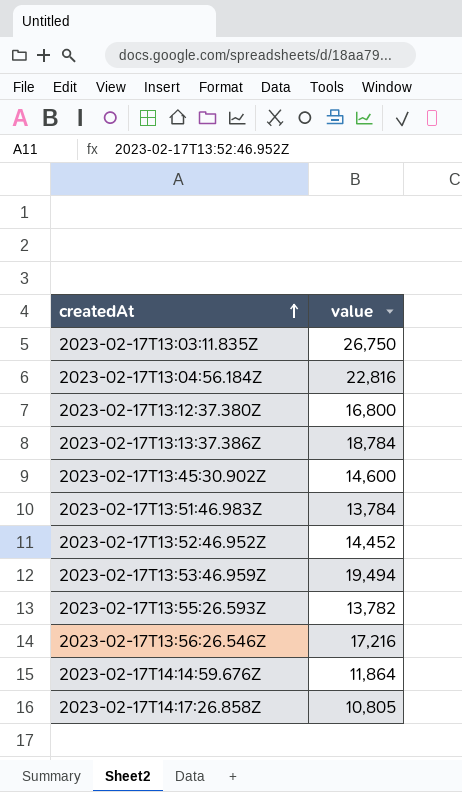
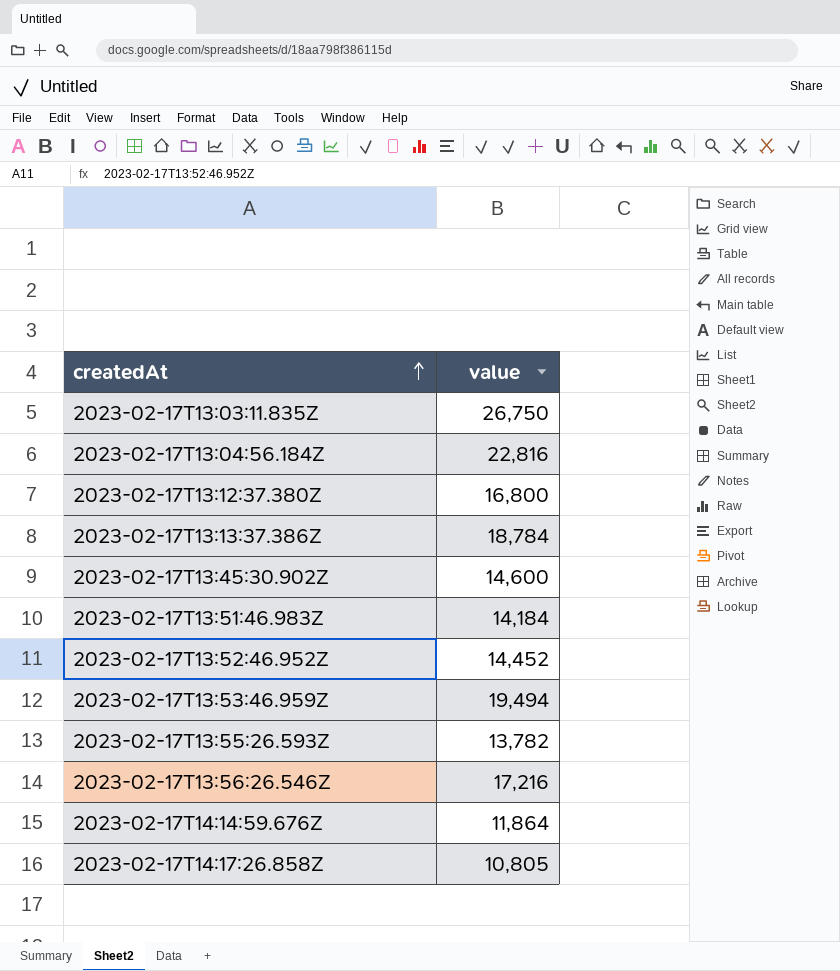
2023-02-17T13:51:46.983Z | value: 13,784 -> 14,184

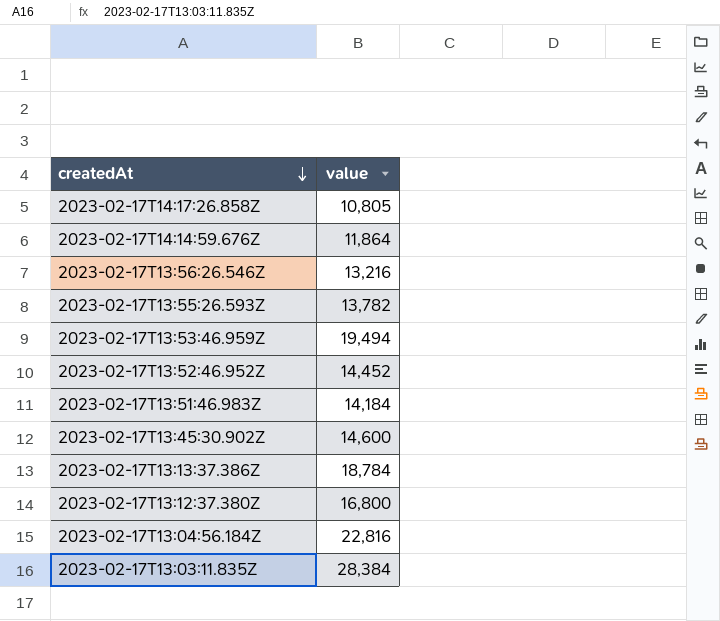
row order: createdAt ascending -> createdAt descending
2023-02-17T13:56:26.546Z | value: 17,216 -> 13,216
2023-02-17T13:03:11.835Z | value: 26,750 -> 28,384

